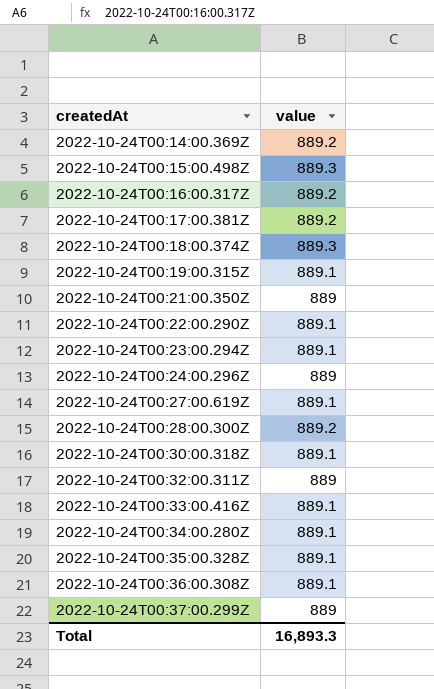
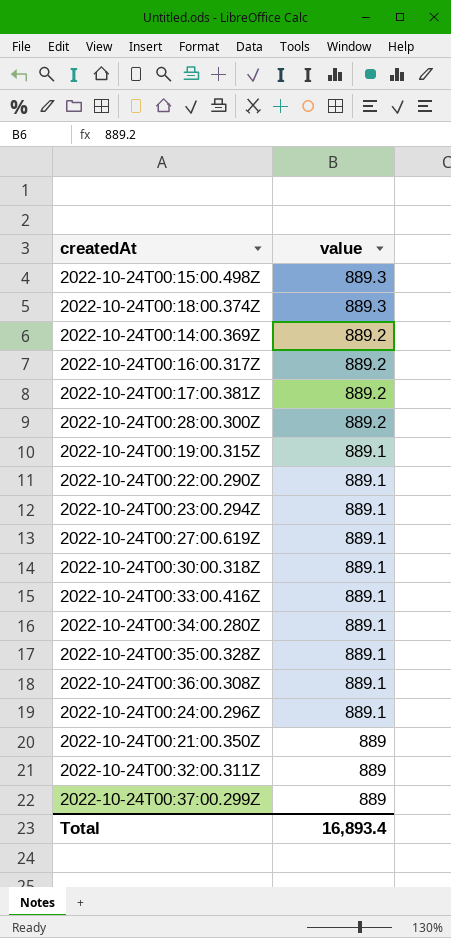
row order: createdAt ascending -> value descending
2022-10-24T00:24:00.296Z | value: 889 -> 889.1
Total | value: 16,893.3 -> 16,893.4

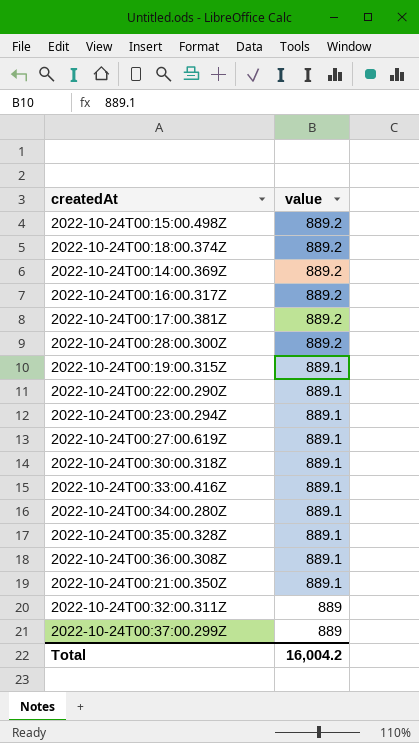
row 2022-10-24T00:24:00.296Z: 889.1 -> none
2022-10-24T00:15:00.498Z | value: 889.3 -> 889.2
2022-10-24T00:18:00.374Z | value: 889.3 -> 889.2
2022-10-24T00:21:00.350Z | value: 889 -> 889.1
Total | value: 16,893.4 -> 16,004.2

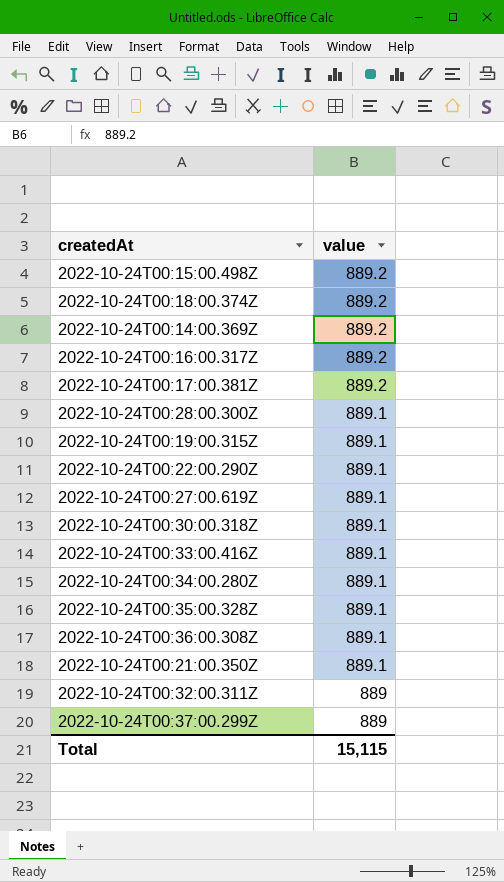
row 2022-10-24T00:23:00.294Z: 889.1 -> none
2022-10-24T00:28:00.300Z | value: 889.2 -> 889.1
Total | value: 16,004.2 -> 15,115

